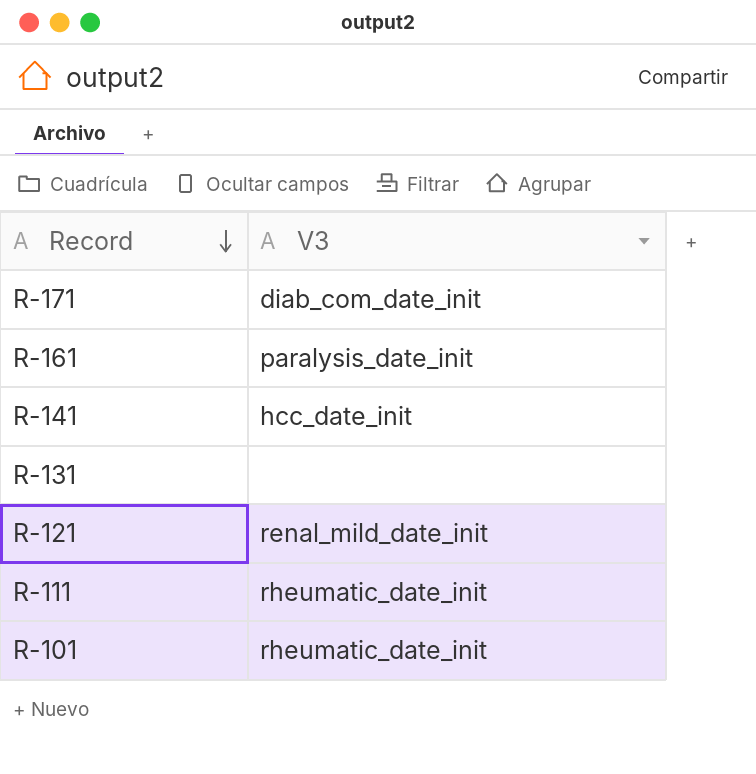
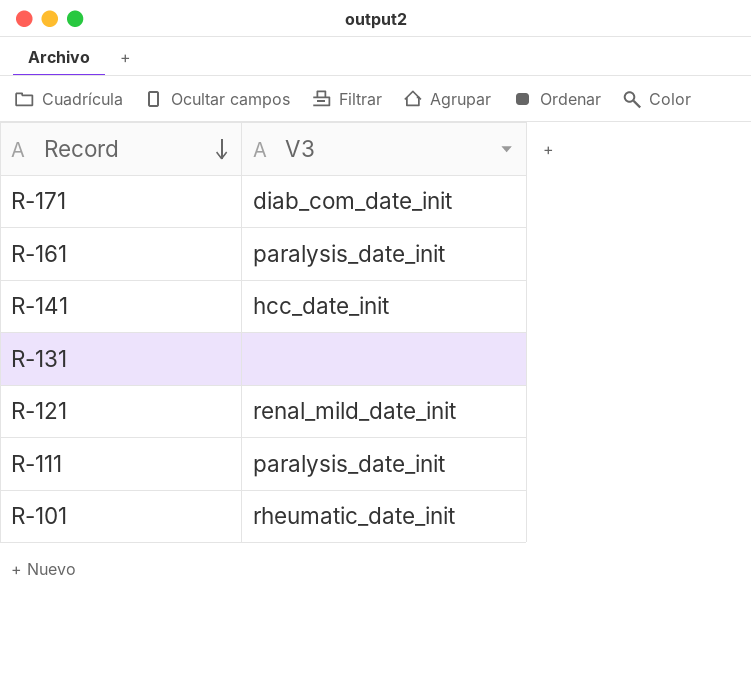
R-111 | V3: rheumatic_date_init -> paralysis_date_init

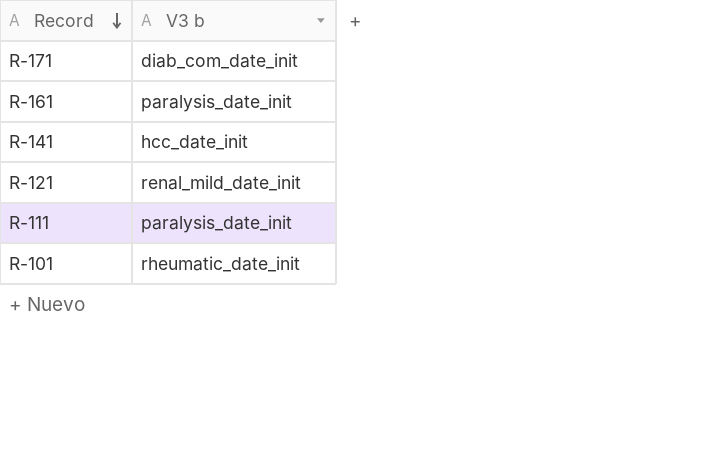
column name: V3 -> V3 b
row R-131: none -> none

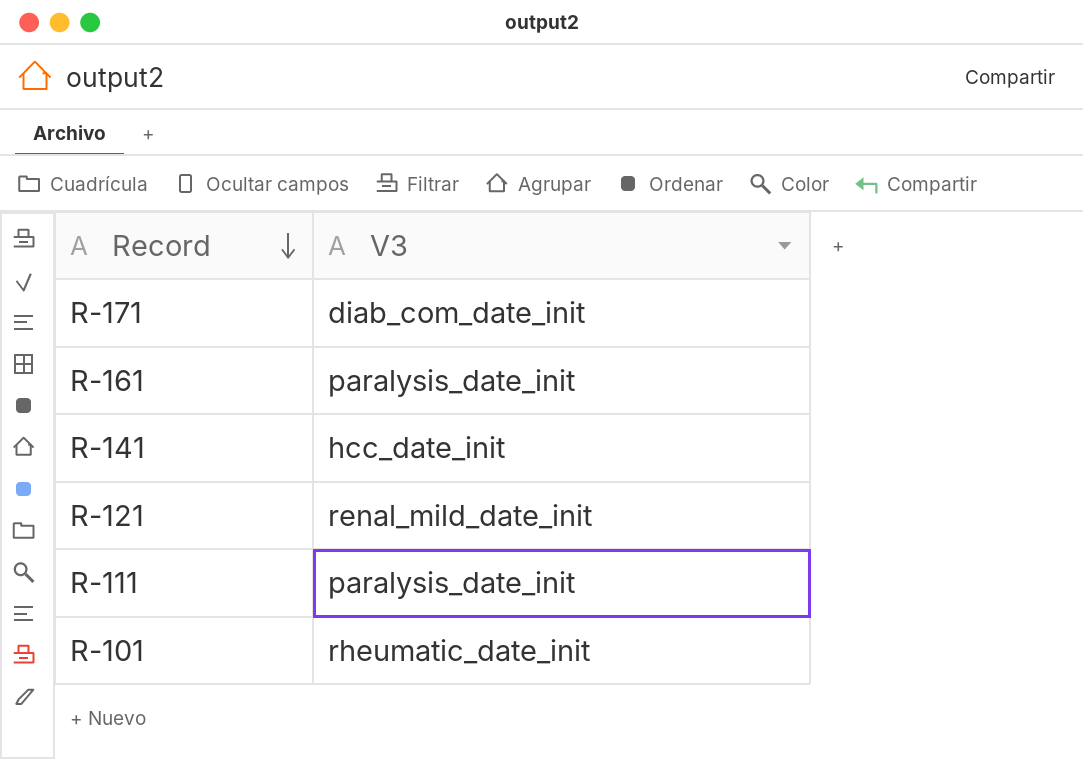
column name: V3 b -> V3

